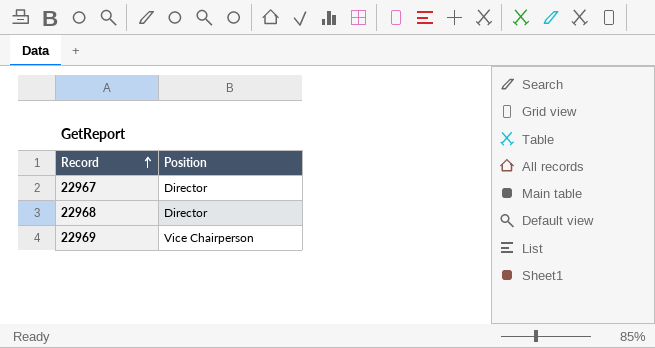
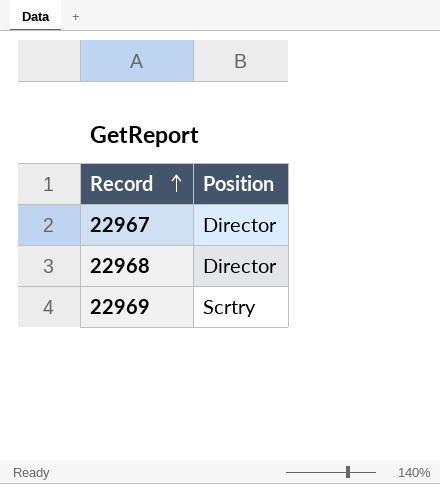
22969 | Position: Vice Chairperson -> Scrtry

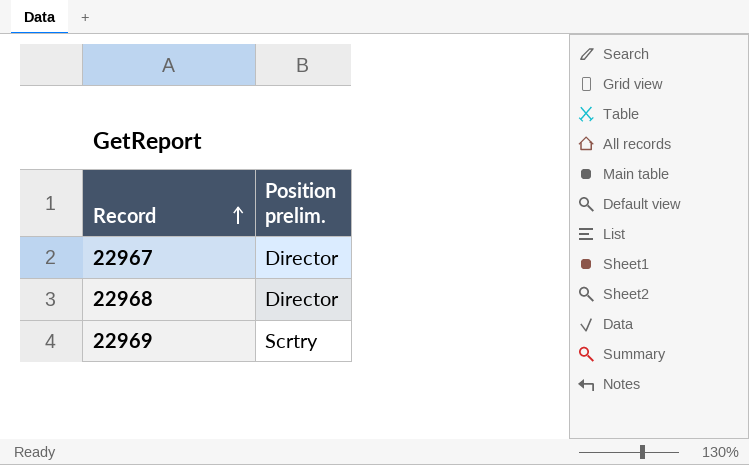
column name: Position -> Position prelim.

